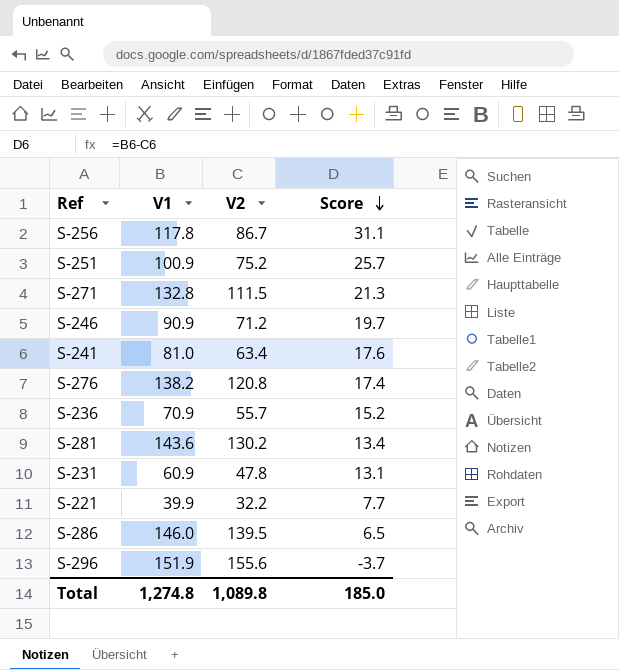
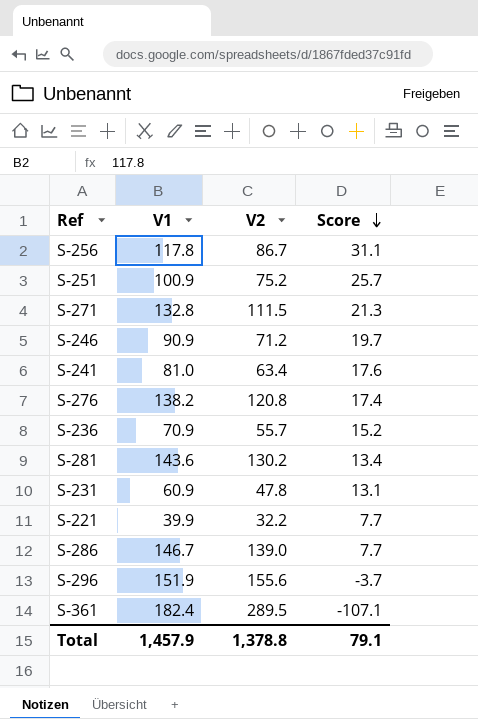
S-286 | V1: 146.0 -> 146.7
S-286 | V2: 139.5 -> 139.0
S-286 | Score: 6.5 -> 7.7
row S-361: none -> 182.4 | 289.5 | -107.1
Total | V1: 1,274.8 -> 1,457.9
Total | V2: 1,089.8 -> 1,378.8
Total | Score: 185.0 -> 79.1

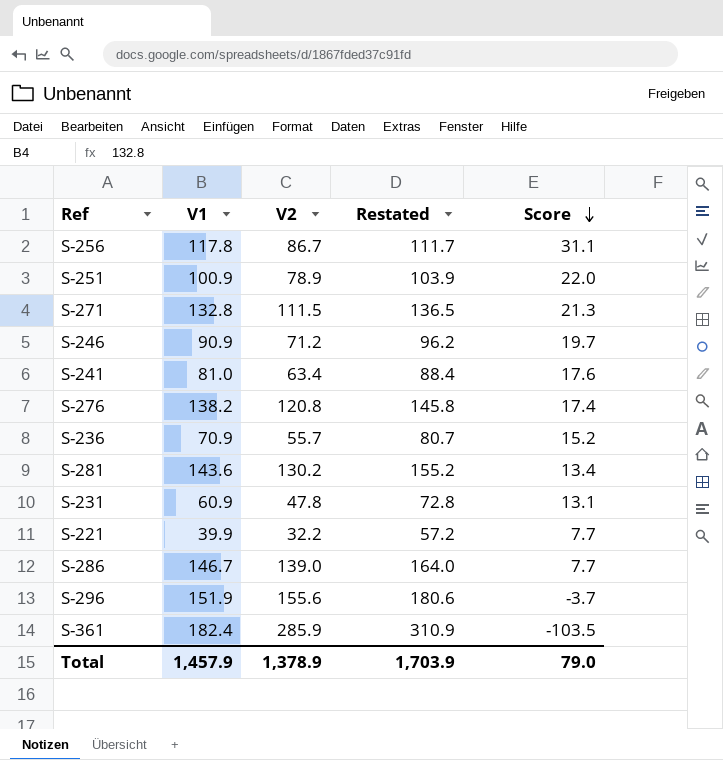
column Restated | formula: none -> [V2] + 25
S-251 | V2: 75.2 -> 78.9
S-251 | Score: 25.7 -> 22.0
S-361 | V2: 289.5 -> 285.9
S-361 | Score: -107.1 -> -103.5
Total | V2: 1,378.8 -> 1,378.9
Total | Score: 79.1 -> 79.0

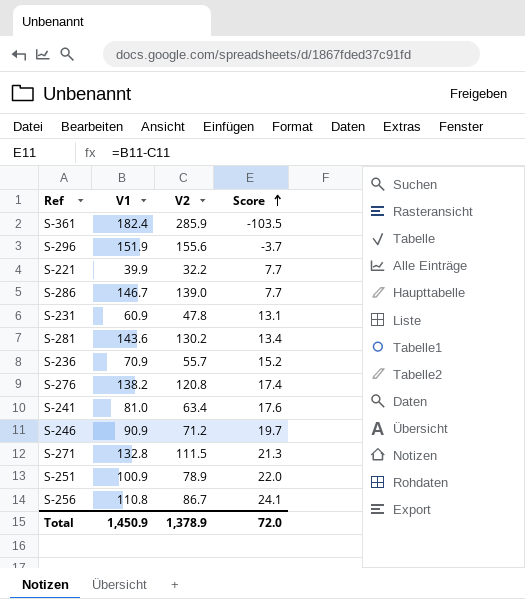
row order: Score descending -> Score ascending
column Restated | formula: [V2] + 25 -> none
S-256 | V1: 117.8 -> 110.8
S-256 | Score: 31.1 -> 24.1
Total | V1: 1,457.9 -> 1,450.9
Total | Score: 79.0 -> 72.0

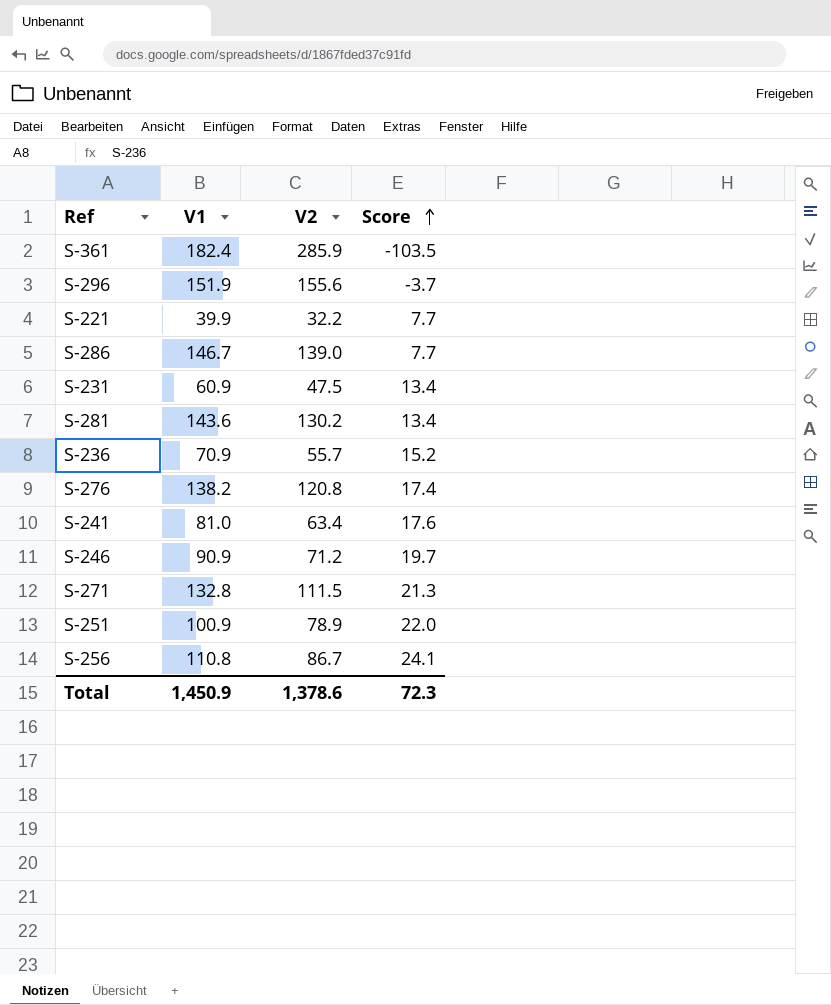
S-231 | V2: 47.8 -> 47.5
S-231 | Score: 13.1 -> 13.4
Total | V2: 1,378.9 -> 1,378.6
Total | Score: 72.0 -> 72.3

